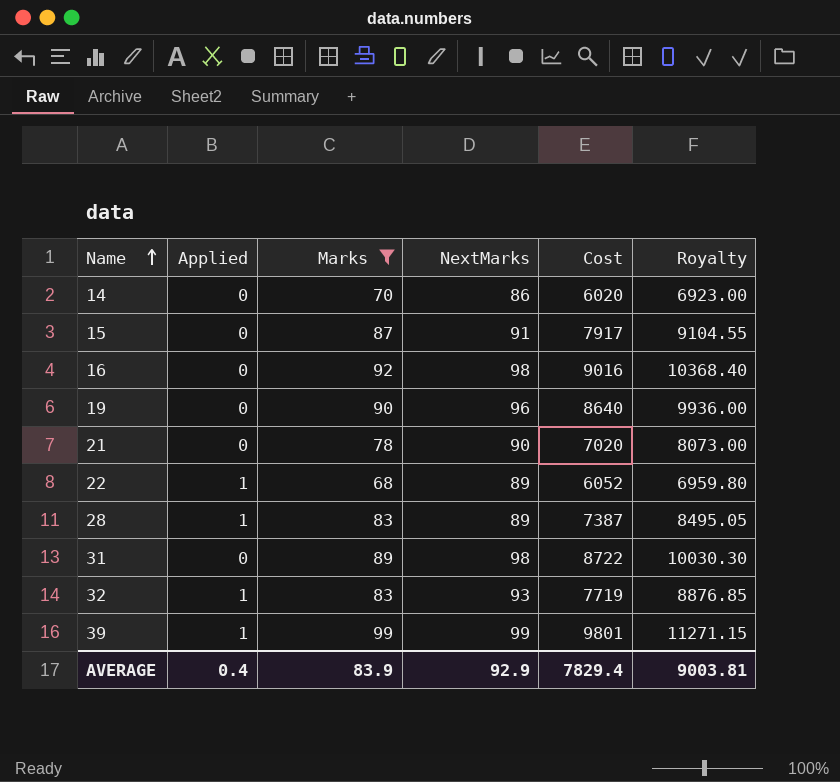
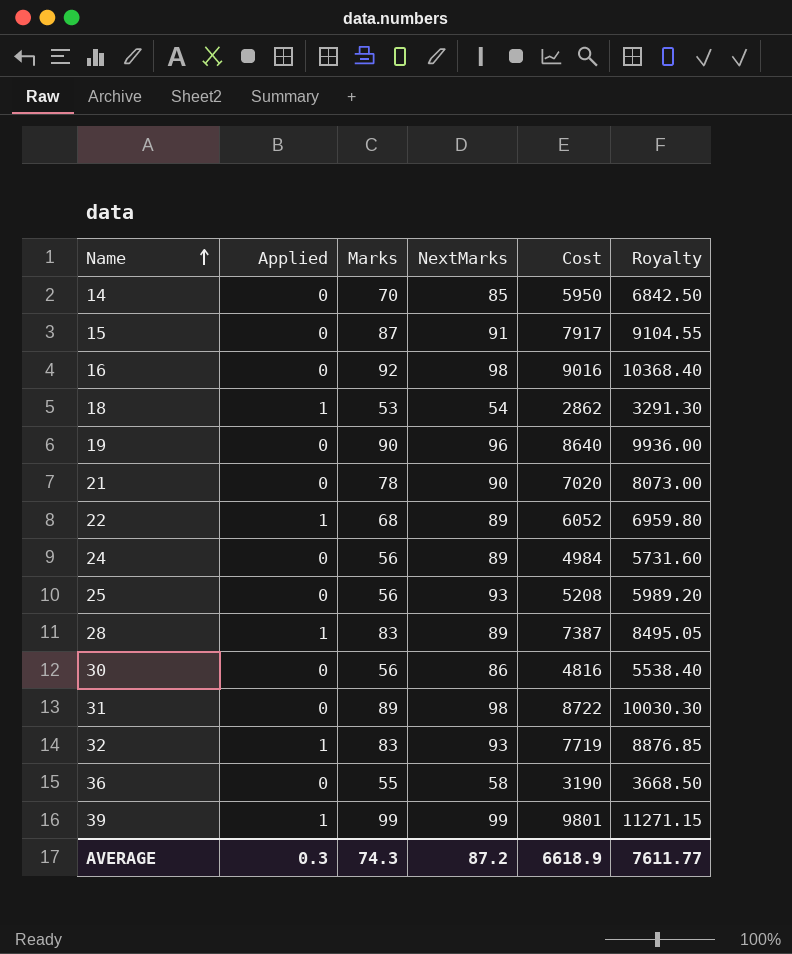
filter: Marks >= 68 -> none
14 | NextMarks: 86 -> 85
14 | Cost: 6020 -> 5950
14 | Royalty: 6923.00 -> 6842.50
AVERAGE | Applied: 0.4 -> 0.3
AVERAGE | Marks: 83.9 -> 74.3
AVERAGE | NextMarks: 92.9 -> 87.2
AVERAGE | Cost: 7829.4 -> 6618.9
AVERAGE | Royalty: 9003.81 -> 7611.77

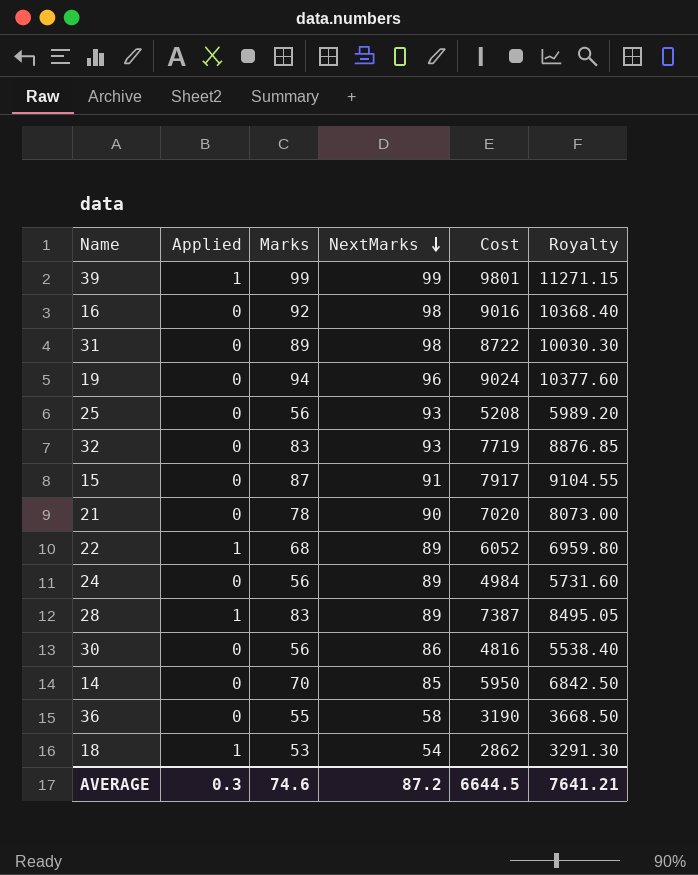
row order: Name ascending -> NextMarks descending
19 | Marks: 90 -> 94
19 | Cost: 8640 -> 9024
19 | Royalty: 9936.00 -> 10377.60
32 | Applied: 1 -> 0
AVERAGE | Marks: 74.3 -> 74.6
AVERAGE | Cost: 6618.9 -> 6644.5
AVERAGE | Royalty: 7611.77 -> 7641.21

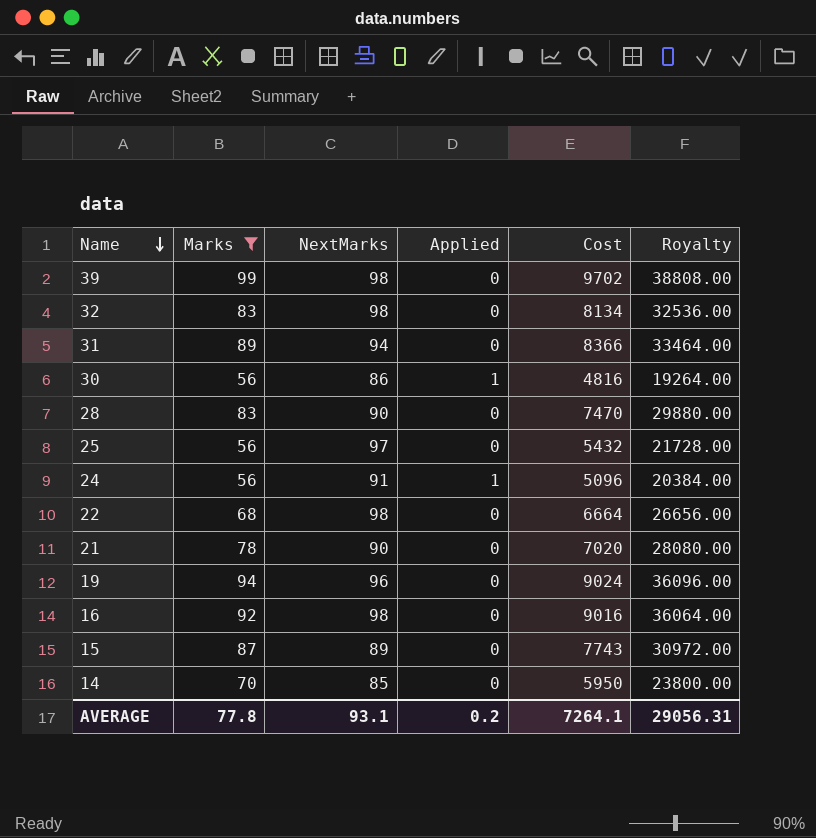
filter: none -> Marks >= 56
row order: NextMarks descending -> Name descending
column Applied | position: 2 -> 4
column Royalty | formula: [Cost] * 1.15 -> [Cost] * 4
39 | NextMarks: 99 -> 98
39 | Applied: 1 -> 0
39 | Cost: 9801 -> 9702
32 | NextMarks: 93 -> 98
32 | Cost: 7719 -> 8134
31 | NextMarks: 98 -> 94
31 | Cost: 8722 -> 8366
30 | Applied: 0 -> 1
28 | NextMarks: 89 -> 90
28 | Applied: 1 -> 0
28 | Cost: 7387 -> 7470
25 | NextMarks: 93 -> 97
25 | Cost: 5208 -> 5432
24 | NextMarks: 89 -> 91
24 | Applied: 0 -> 1
24 | Cost: 4984 -> 5096
22 | NextMarks: 89 -> 98
22 | Applied: 1 -> 0
22 | Cost: 6052 -> 6664
15 | NextMarks: 91 -> 89
15 | Cost: 7917 -> 7743
AVERAGE | Marks: 74.6 -> 77.8
AVERAGE | NextMarks: 87.2 -> 93.1
AVERAGE | Applied: 0.3 -> 0.2
AVERAGE | Cost: 6644.5 -> 7264.1
AVERAGE | Royalty: 7641.21 -> 29056.31

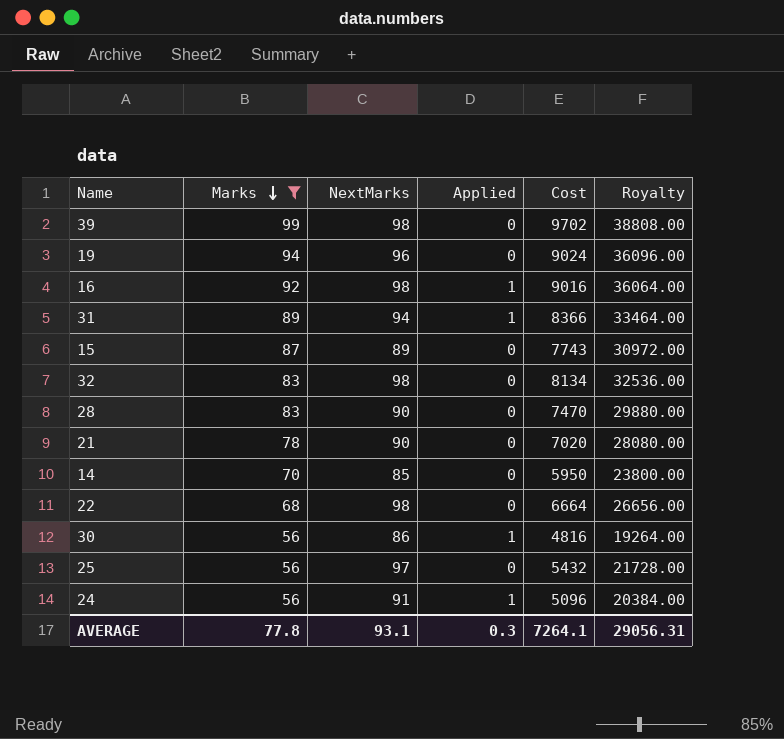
row order: Name descending -> Marks descending
16 | Applied: 0 -> 1
31 | Applied: 0 -> 1
AVERAGE | Applied: 0.2 -> 0.3

